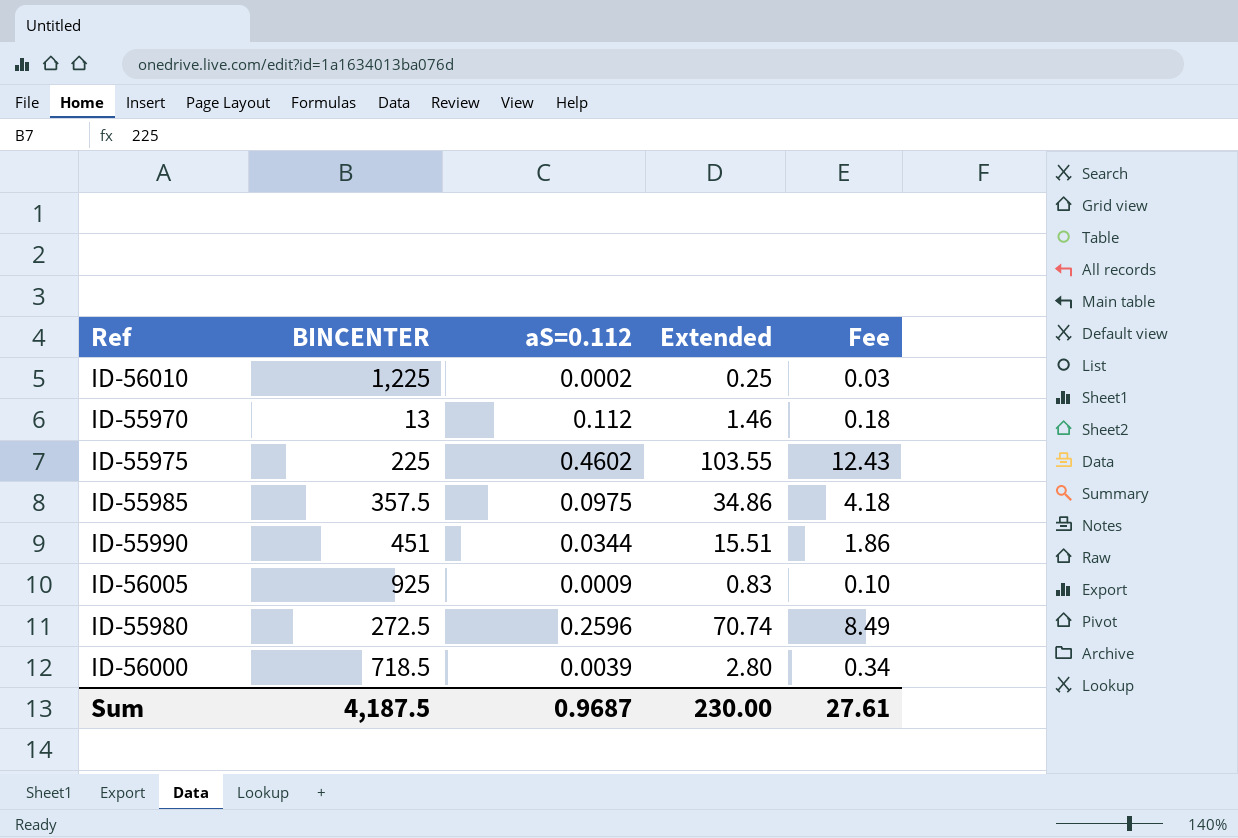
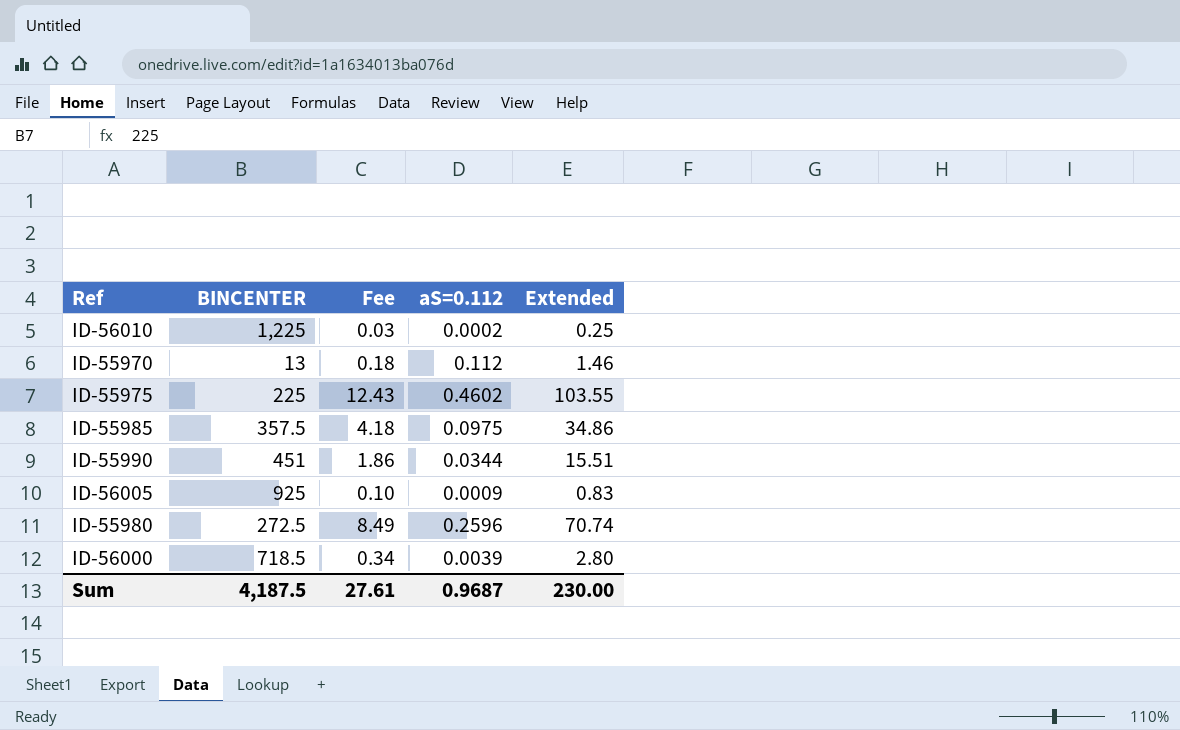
column Fee | position: 5 -> 3

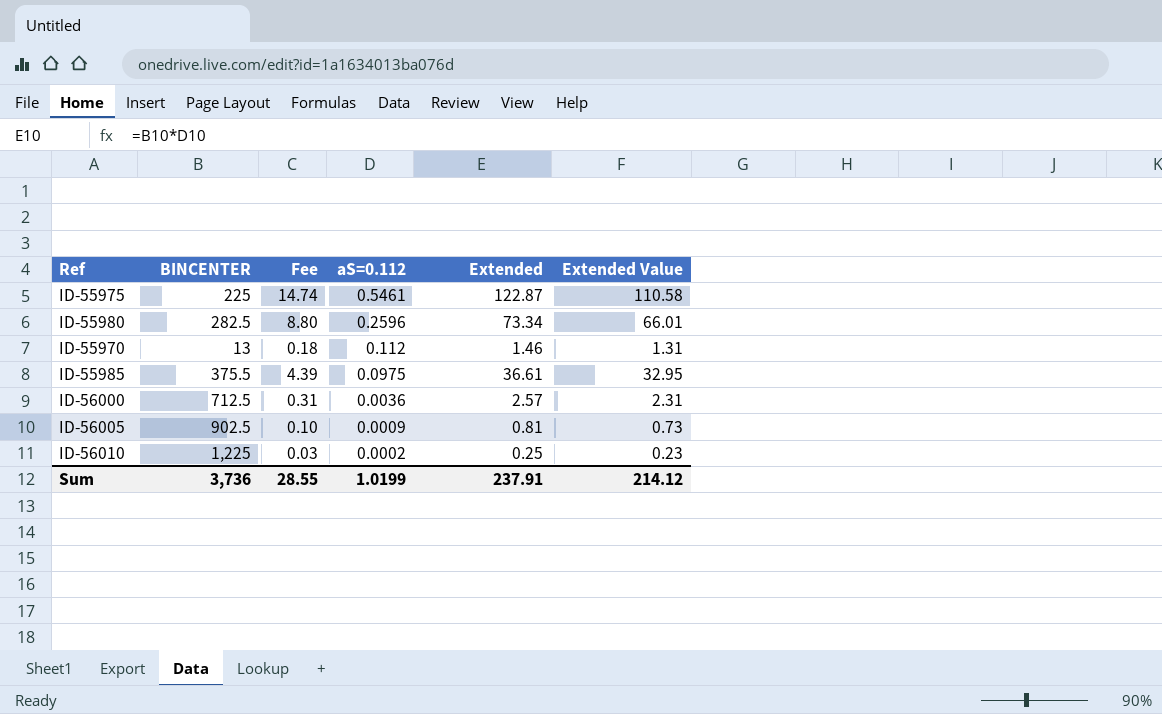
row order: none -> aS=0.112 descending
column Extended Value | formula: none -> [Extended] * 0.9
row ID-55990: 451 | 1.86 | 0.0344 | 15.51 -> none
ID-55975 | Fee: 12.43 -> 14.74
ID-55975 | aS=0.112: 0.4602 -> 0.5461
ID-55975 | Extended: 103.55 -> 122.87
ID-55980 | BINCENTER: 272.5 -> 282.5
ID-55980 | Fee: 8.49 -> 8.80
ID-55980 | Extended: 70.74 -> 73.34
ID-55985 | BINCENTER: 357.5 -> 375.5
ID-55985 | Fee: 4.18 -> 4.39
ID-55985 | Extended: 34.86 -> 36.61
ID-56000 | BINCENTER: 718.5 -> 712.5
ID-56000 | Fee: 0.34 -> 0.31
ID-56000 | aS=0.112: 0.0039 -> 0.0036
ID-56000 | Extended: 2.80 -> 2.57
ID-56005 | BINCENTER: 925 -> 902.5
ID-56005 | Extended: 0.83 -> 0.81
Sum | BINCENTER: 4,187.5 -> 3,736
Sum | Fee: 27.61 -> 28.55
Sum | aS=0.112: 0.9687 -> 1.0199
Sum | Extended: 230.00 -> 237.91

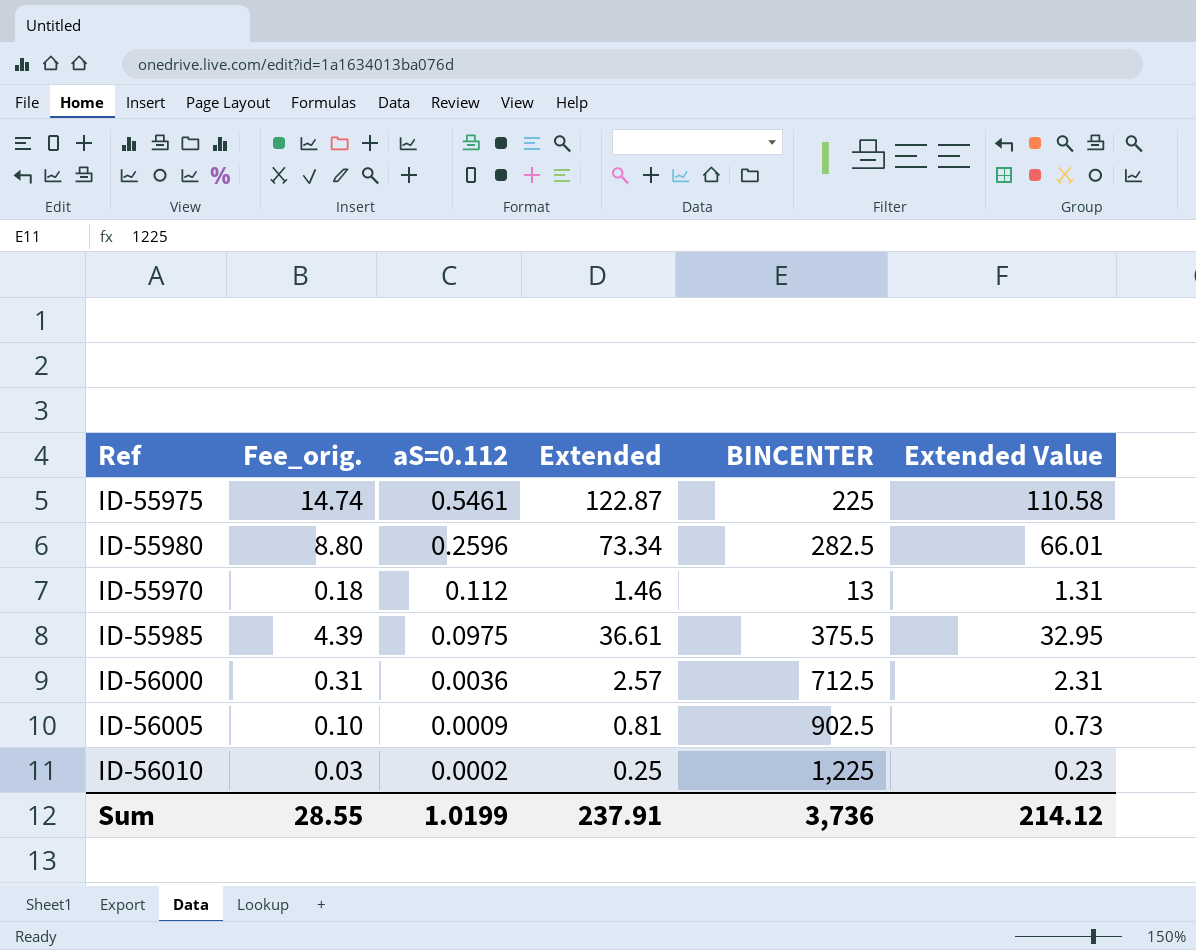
column name: Fee -> Fee_orig.
column BINCENTER | position: 2 -> 5

